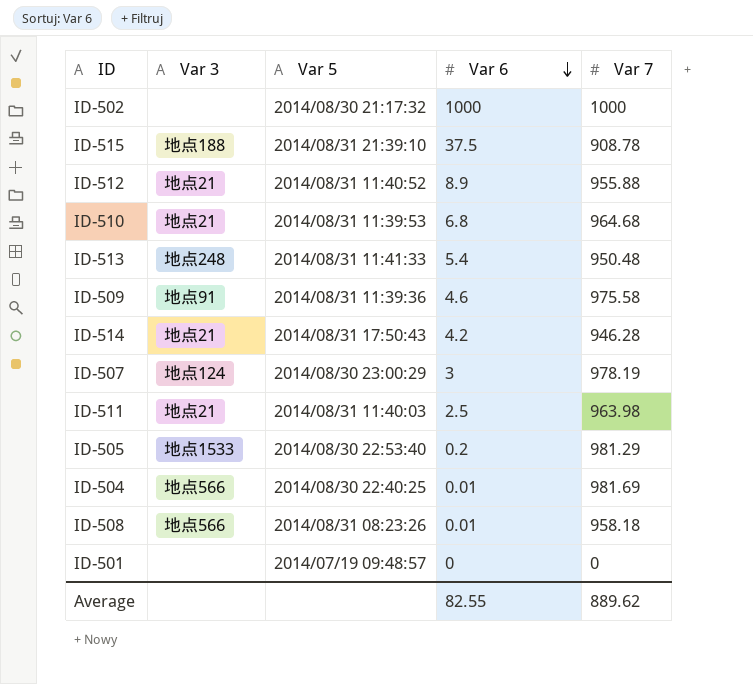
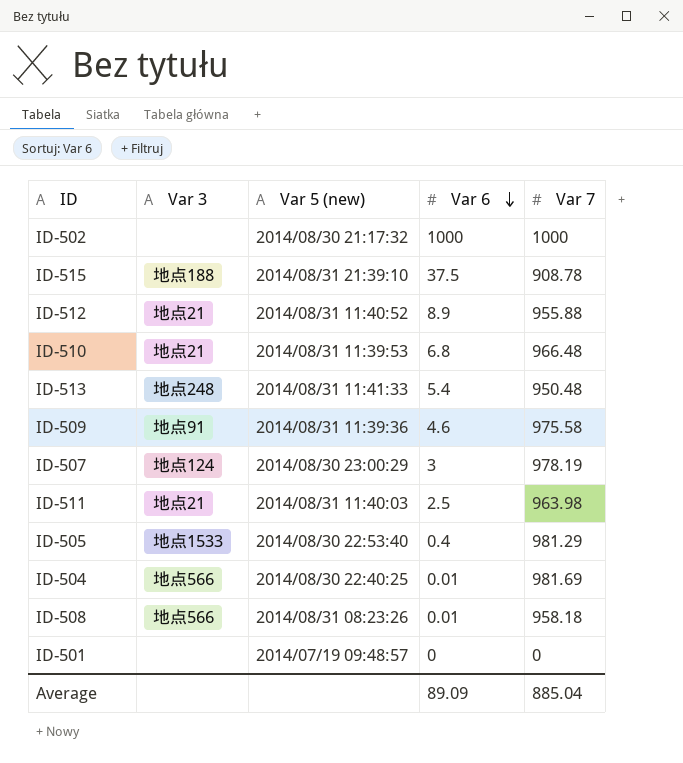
column name: Var 5 -> Var 5 (new)
row ID-514: 地点21 | 2014/08/31 17:50:43 | 4.2 | 946.28 -> none
ID-510 | Var 7: 964.68 -> 966.48
ID-505 | Var 6: 0.2 -> 0.4
Average | Var 6: 82.55 -> 89.09
Average | Var 7: 889.62 -> 885.04

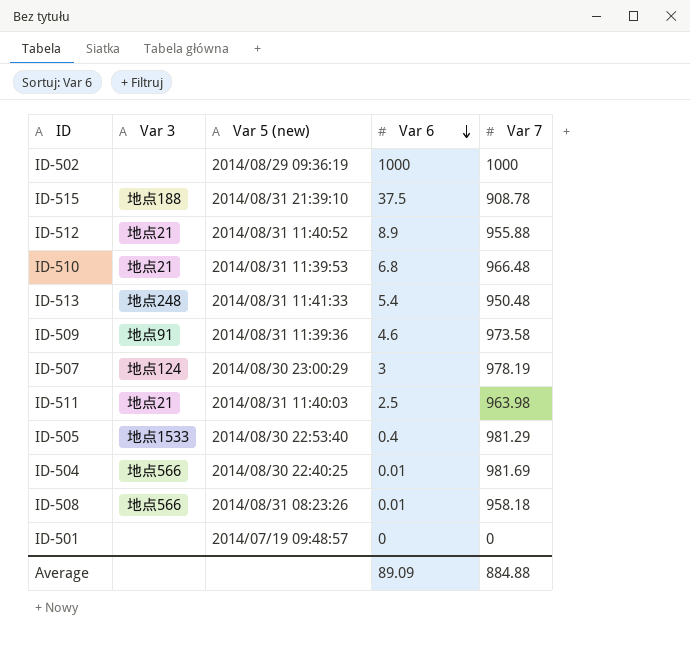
ID-502 | Var 5 (new): 2014/08/30 21:17:32 -> 2014/08/29 09:36:19
ID-509 | Var 7: 975.58 -> 973.58
Average | Var 7: 885.04 -> 884.88

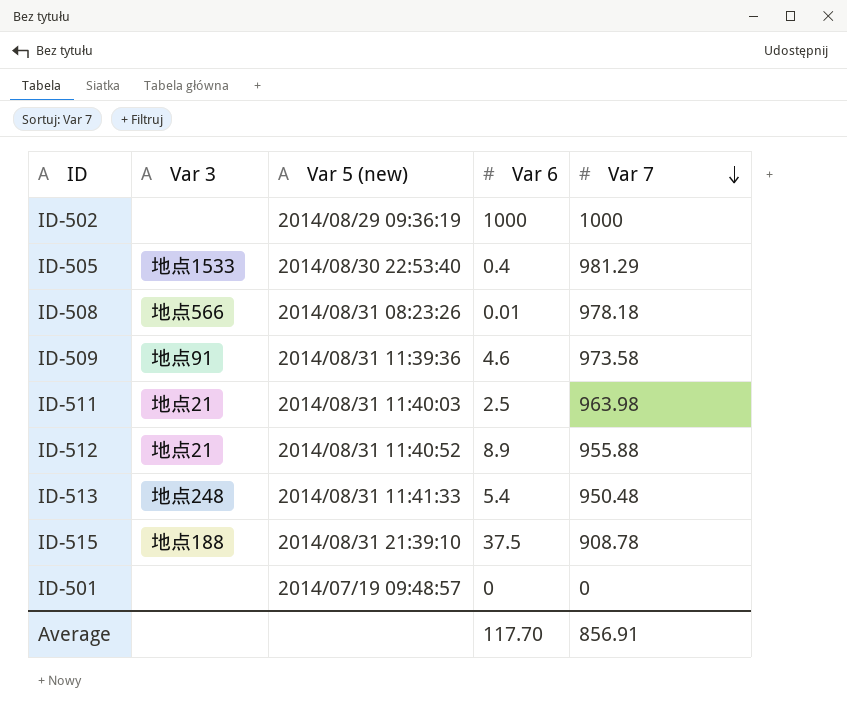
row order: Var 6 descending -> Var 7 descending
row ID-510: 地点21 | 2014/08/31 11:39:53 | 6.8 | 966.48 -> none
row ID-507: 地点124 | 2014/08/30 23:00:29 | 3 | 978.19 -> none
row ID-504: 地点566 | 2014/08/30 22:40:25 | 0.01 | 981.69 -> none
ID-508 | Var 7: 958.18 -> 978.18
Average | Var 6: 89.09 -> 117.70
Average | Var 7: 884.88 -> 856.91

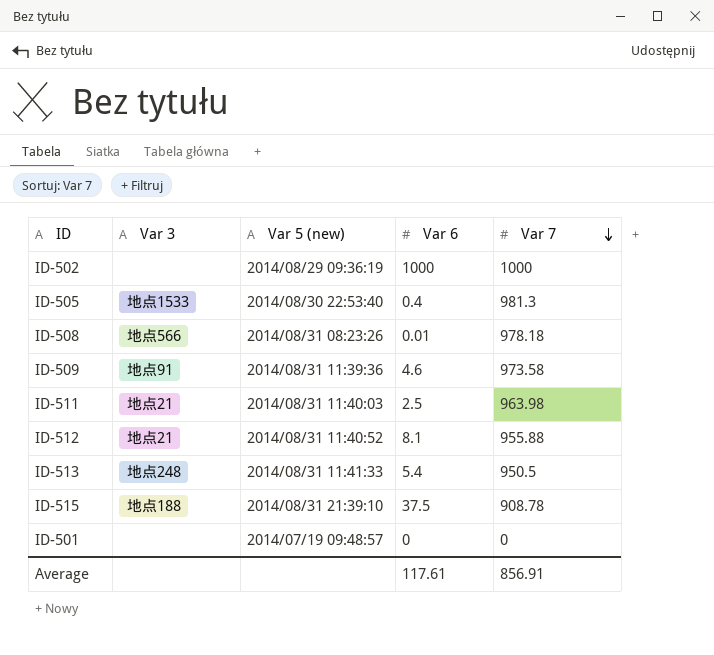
ID-505 | Var 7: 981.29 -> 981.3
ID-512 | Var 6: 8.9 -> 8.1
ID-513 | Var 7: 950.48 -> 950.5
Average | Var 6: 117.70 -> 117.61

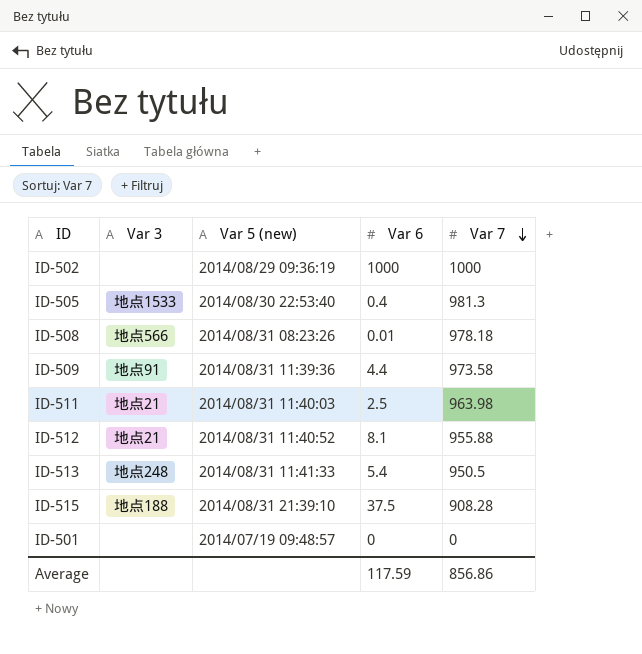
ID-509 | Var 6: 4.6 -> 4.4
ID-515 | Var 7: 908.78 -> 908.28
Average | Var 6: 117.61 -> 117.59
Average | Var 7: 856.91 -> 856.86

